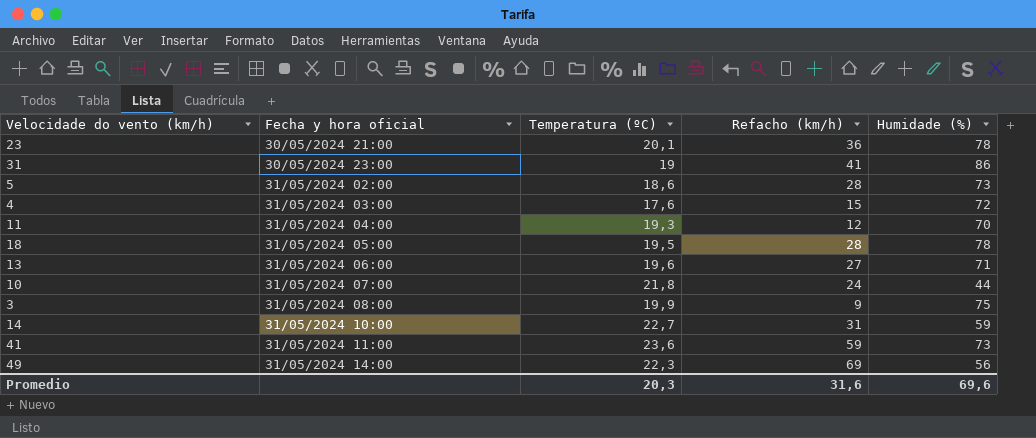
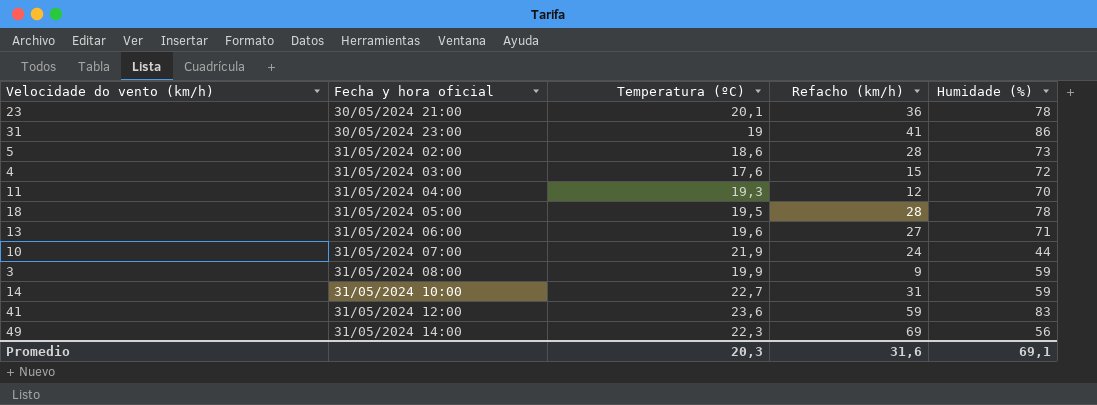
10 | Temperatura (ºC): 21,8 -> 21,9
3 | Humidade (%): 75 -> 59
41 | Fecha y hora oficial: 31/05/2024 11:00 -> 31/05/2024 12:00
41 | Humidade (%): 73 -> 83
Promedio | Humidade (%): 69,6 -> 69,1

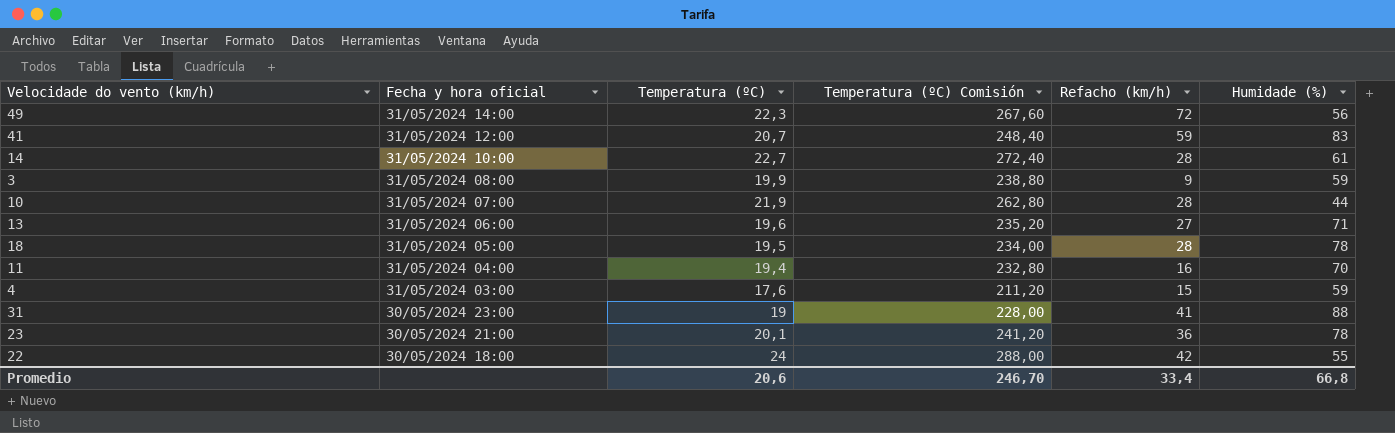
row order: Fecha y hora oficial ascending -> Fecha y hora oficial descending
column Temperatura (ºC) Comisión | formula: none -> [Temperatura (ºC)] * 12
row 5: 31/05/2024 02:00 | 18,6 | 28 | 73 -> none
49 | Refacho (km/h): 69 -> 72
41 | Temperatura (ºC): 23,6 -> 20,7
14 | Refacho (km/h): 31 -> 28
14 | Humidade (%): 59 -> 61
10 | Refacho (km/h): 24 -> 28
11 | Temperatura (ºC): 19,3 -> 19,4
11 | Refacho (km/h): 12 -> 16
4 | Humidade (%): 72 -> 59
31 | Humidade (%): 86 -> 88
row 22: none -> 30/05/2024 18:00 | 24 | 288,00 | 42 | 55
Promedio | Temperatura (ºC): 20,3 -> 20,6
Promedio | Refacho (km/h): 31,6 -> 33,4
Promedio | Humidade (%): 69,1 -> 66,8

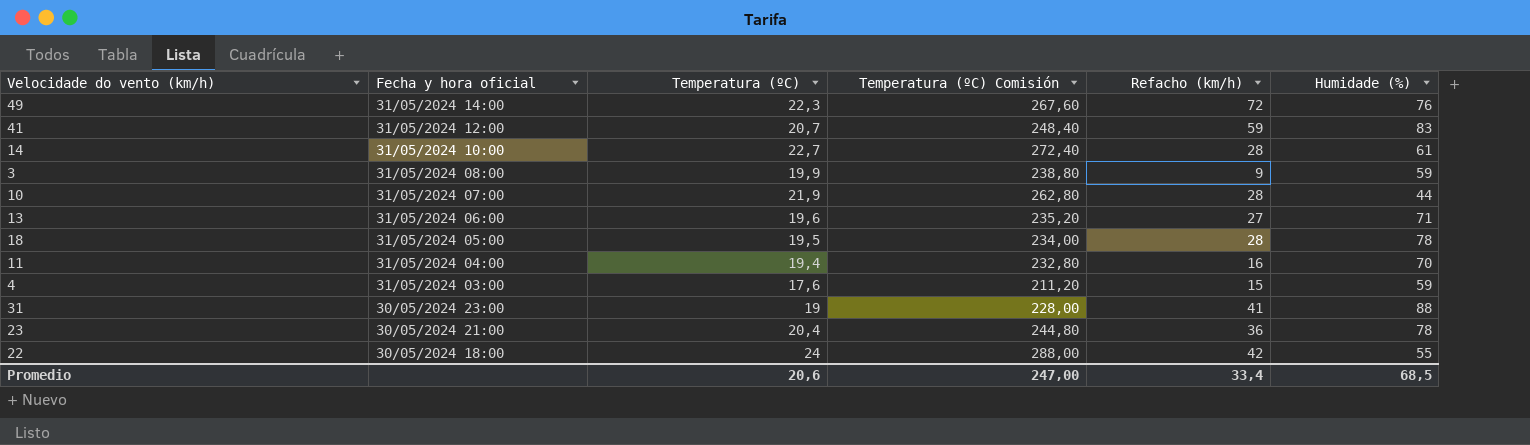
49 | Humidade (%): 56 -> 76
23 | Temperatura (ºC): 20,1 -> 20,4
23 | Temperatura (ºC) Comisión: 241,20 -> 244,80
Promedio | Temperatura (ºC) Comisión: 246,70 -> 247,00
Promedio | Humidade (%): 66,8 -> 68,5

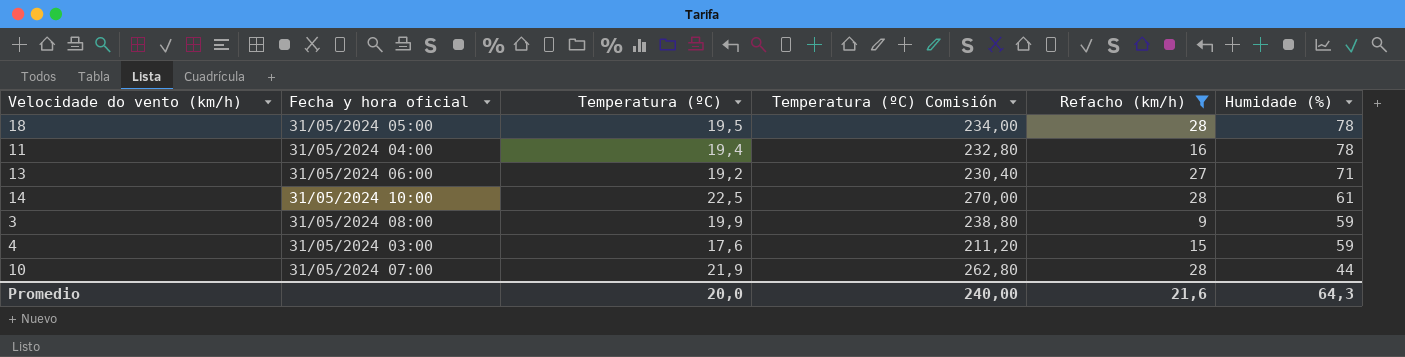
filter: none -> Refacho (km/h) <= 28
row order: Fecha y hora oficial descending -> Humidade (%) descending
11 | Humidade (%): 70 -> 78
13 | Temperatura (ºC): 19,6 -> 19,2
13 | Temperatura (ºC) Comisión: 235,20 -> 230,40
14 | Temperatura (ºC): 22,7 -> 22,5
14 | Temperatura (ºC) Comisión: 272,40 -> 270,00
Promedio | Temperatura (ºC): 20,6 -> 20,0
Promedio | Temperatura (ºC) Comisión: 247,00 -> 240,00
Promedio | Refacho (km/h): 33,4 -> 21,6
Promedio | Humidade (%): 68,5 -> 64,3

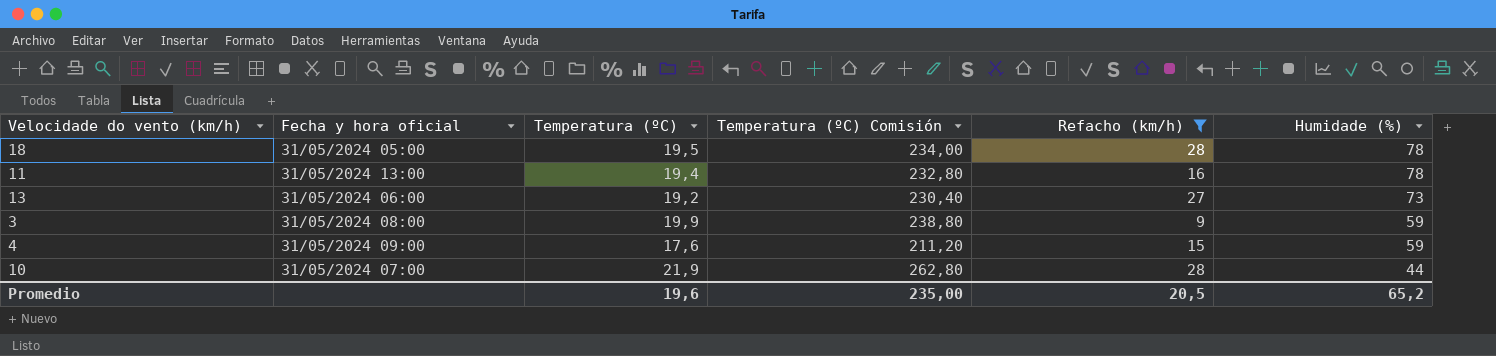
row 14: 31/05/2024 10:00 | 22,5 | 270,00 | 28 | 61 -> none
11 | Fecha y hora oficial: 31/05/2024 04:00 -> 31/05/2024 13:00
13 | Humidade (%): 71 -> 73
4 | Fecha y hora oficial: 31/05/2024 03:00 -> 31/05/2024 09:00
Promedio | Temperatura (ºC): 20,0 -> 19,6
Promedio | Temperatura (ºC) Comisión: 240,00 -> 235,00
Promedio | Refacho (km/h): 21,6 -> 20,5
Promedio | Humidade (%): 64,3 -> 65,2

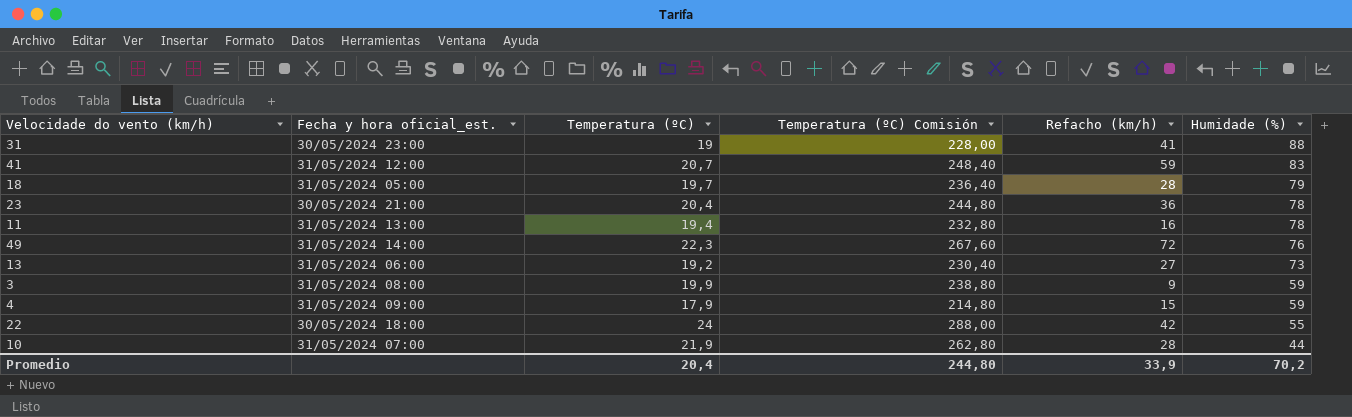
filter: Refacho (km/h) <= 28 -> none
column name: Fecha y hora oficial -> Fecha y hora oficial_est.
18 | Temperatura (ºC): 19,5 -> 19,7
18 | Temperatura (ºC) Comisión: 234,00 -> 236,40
18 | Humidade (%): 78 -> 79
4 | Temperatura (ºC): 17,6 -> 17,9
4 | Temperatura (ºC) Comisión: 211,20 -> 214,80
Promedio | Temperatura (ºC): 19,6 -> 20,4
Promedio | Temperatura (ºC) Comisión: 235,00 -> 244,80
Promedio | Refacho (km/h): 20,5 -> 33,9
Promedio | Humidade (%): 65,2 -> 70,2

